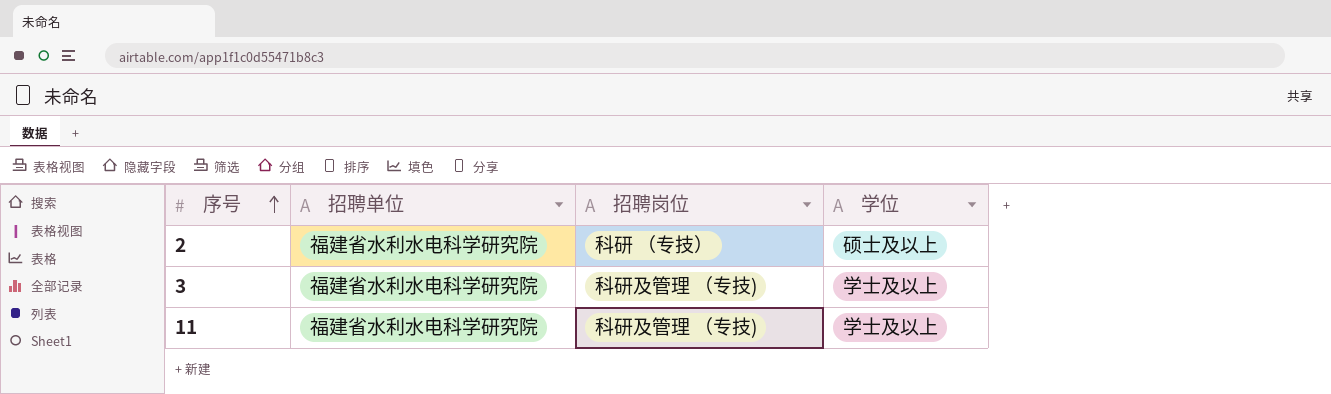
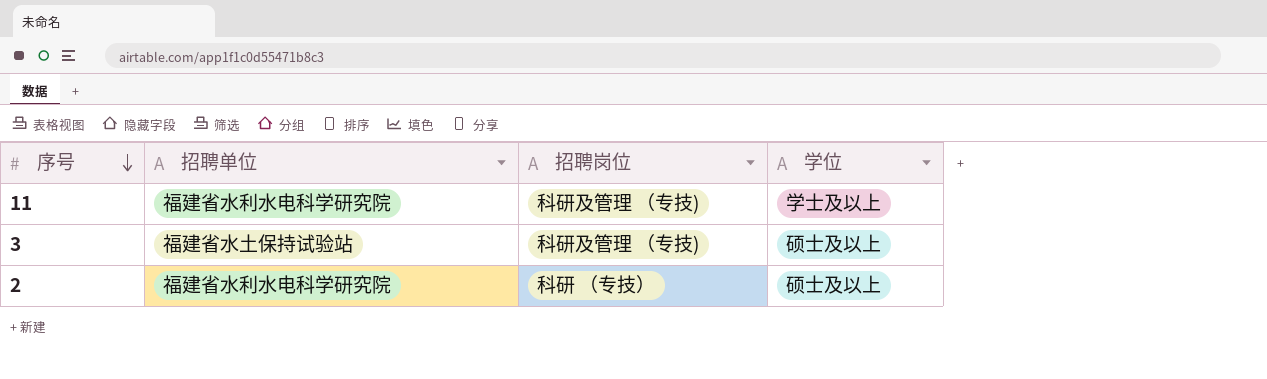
row order: 序号 ascending -> 序号 descending
3 | 招聘单位: 福建省水利水电科学研究院 -> 福建省水土保持试验站
3 | 学位: 学士及以上 -> 硕士及以上

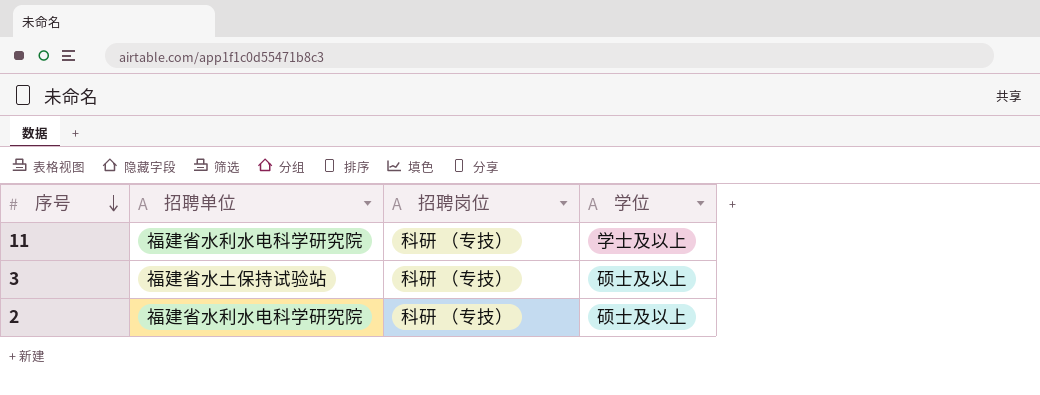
11 | 招聘岗位: 科研及管理 （专技) -> 科研 （专技）
3 | 招聘岗位: 科研及管理 （专技) -> 科研 （专技）

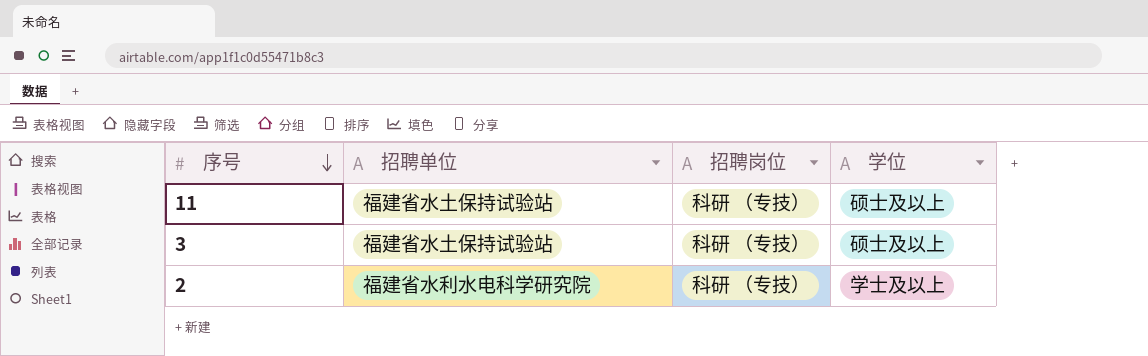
11 | 招聘单位: 福建省水利水电科学研究院 -> 福建省水土保持试验站
11 | 学位: 学士及以上 -> 硕士及以上
2 | 学位: 硕士及以上 -> 学士及以上

